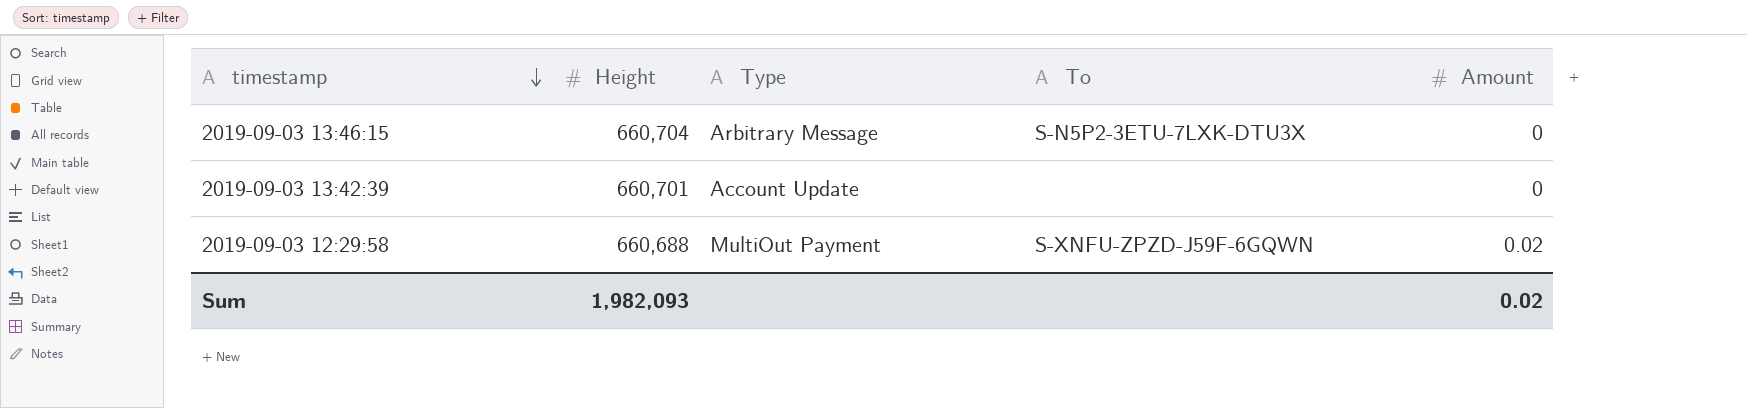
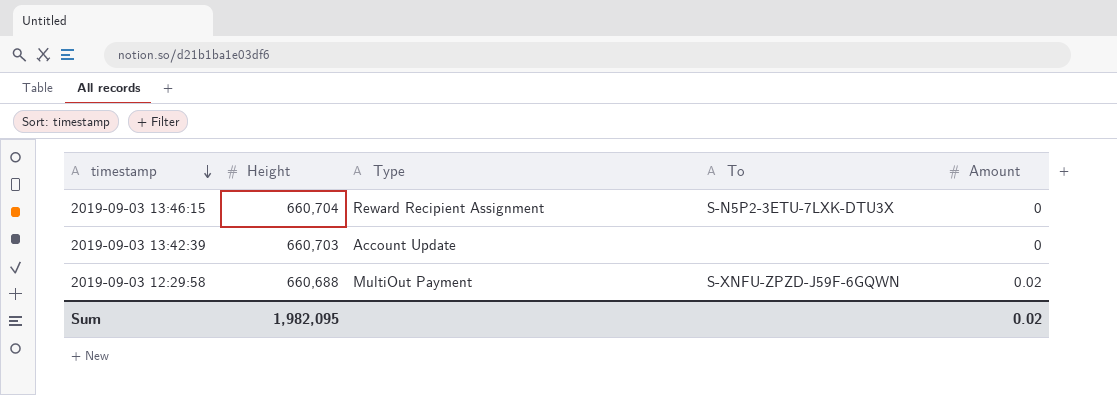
2019-09-03 13:46:15 | Type: Arbitrary Message -> Reward Recipient Assignment
2019-09-03 13:42:39 | Height: 660,701 -> 660,703
Sum | Height: 1,982,093 -> 1,982,095

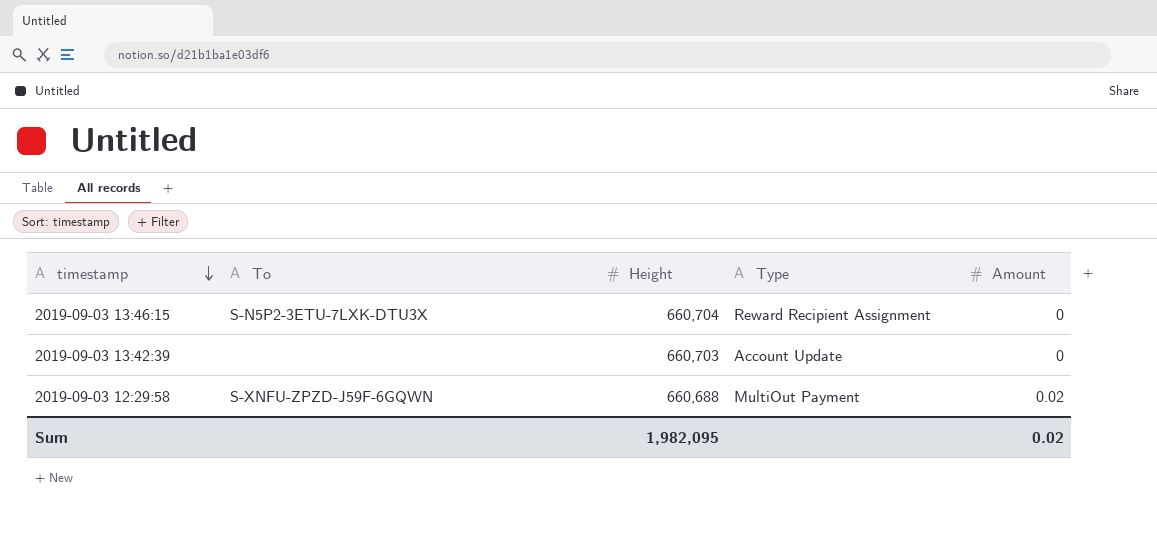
column To | position: 4 -> 2

